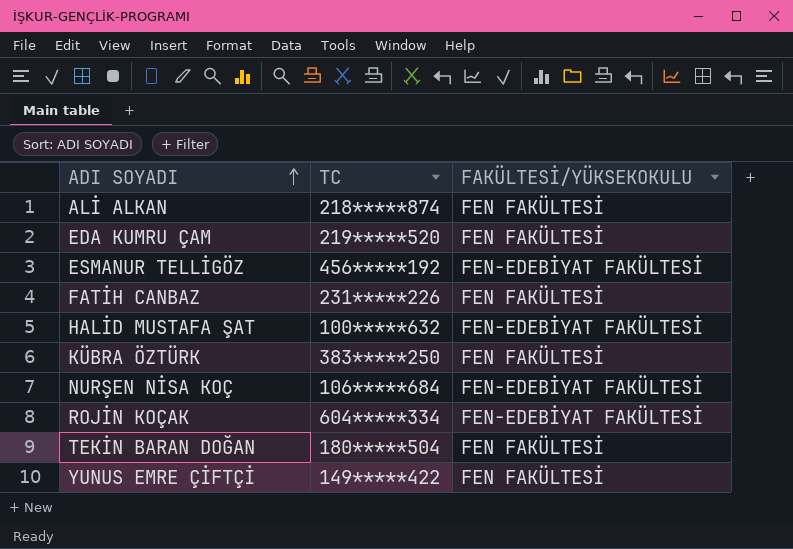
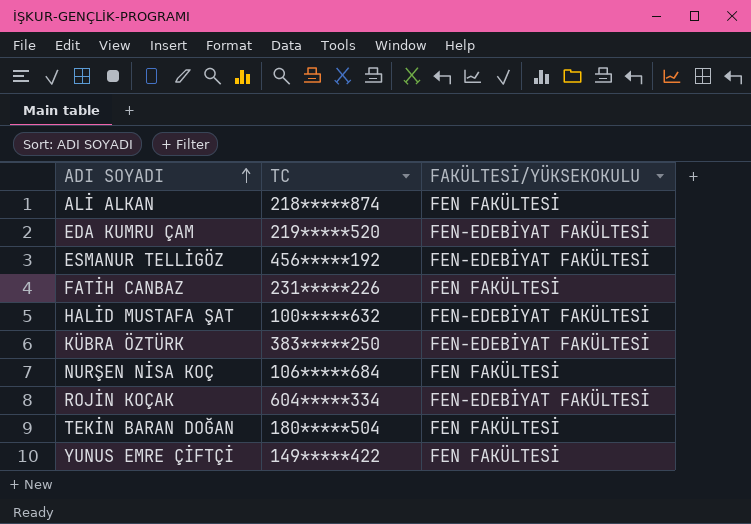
EDA KUMRU ÇAM | FAKÜLTESİ/YÜKSEKOKULU: FEN FAKÜLTESİ -> FEN-EDEBİYAT FAKÜLTESİ
KÜBRA ÖZTÜRK | FAKÜLTESİ/YÜKSEKOKULU: FEN FAKÜLTESİ -> FEN-EDEBİYAT FAKÜLTESİ
NURŞEN NİSA KOÇ | FAKÜLTESİ/YÜKSEKOKULU: FEN-EDEBİYAT FAKÜLTESİ -> FEN FAKÜLTESİ

